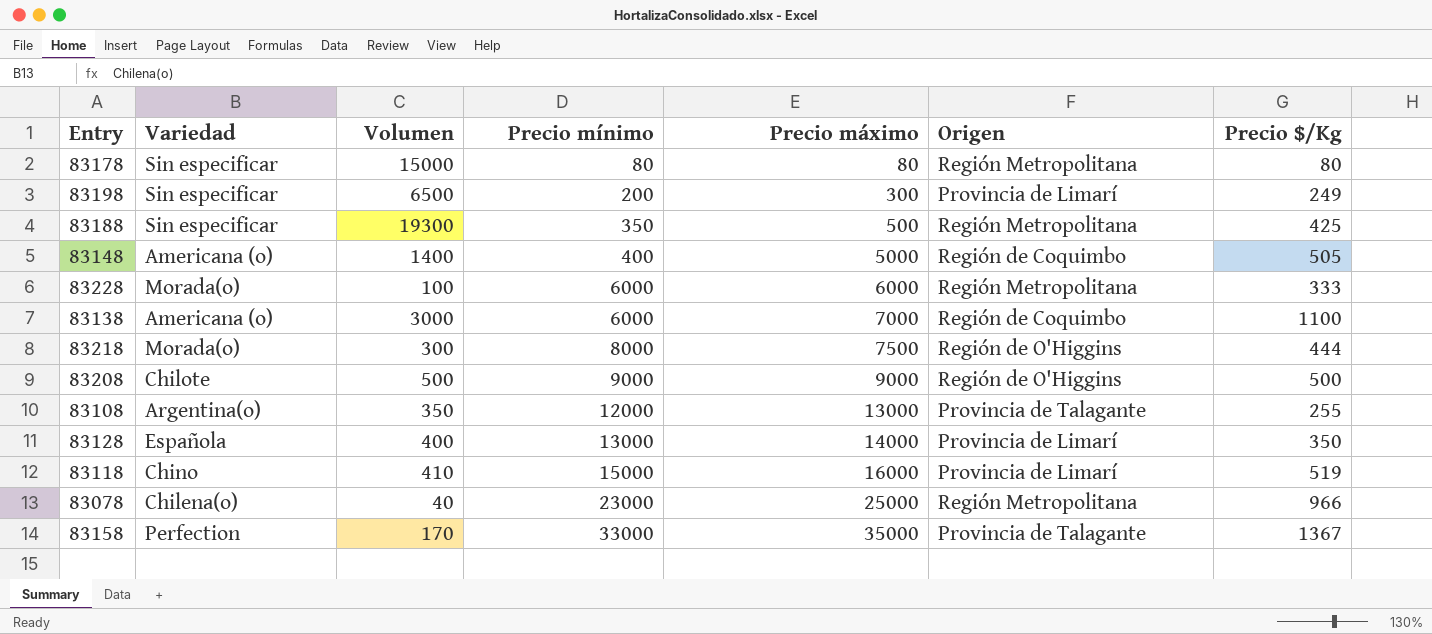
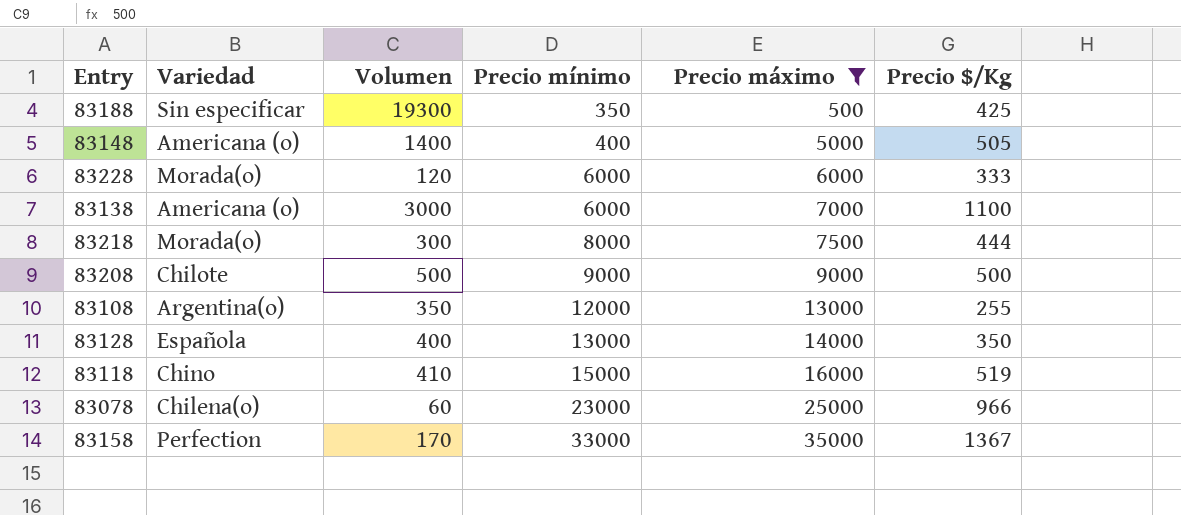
filter: none -> Precio máximo >= 500
column Origen | position: 6 -> none
83228 | Volumen: 100 -> 120
83078 | Volumen: 40 -> 60

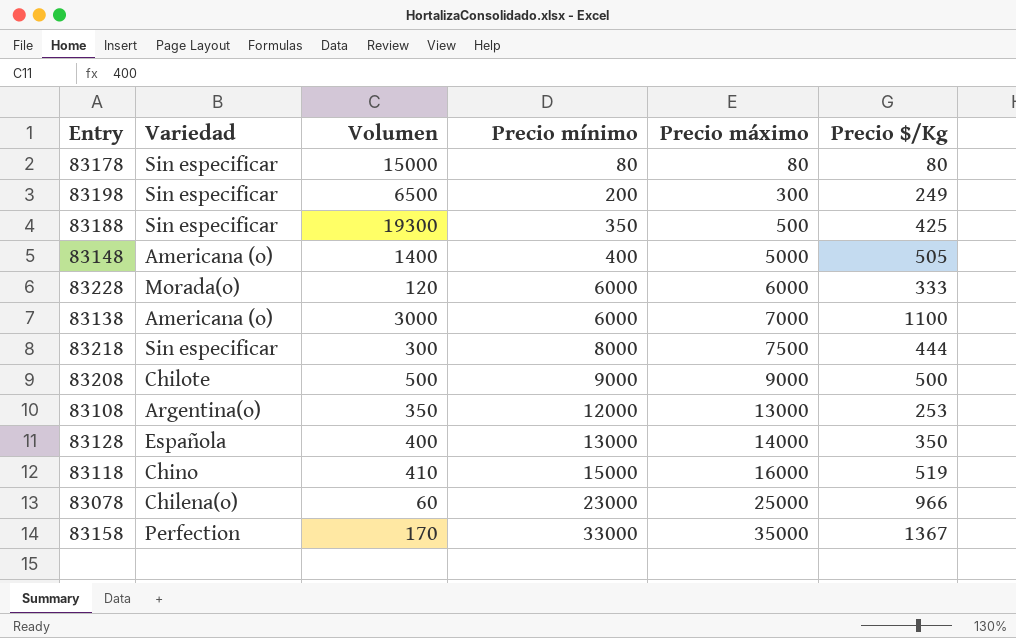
filter: Precio máximo >= 500 -> none
83218 | Variedad: Morada(o) -> Sin especificar
83108 | Precio $/Kg: 255 -> 253

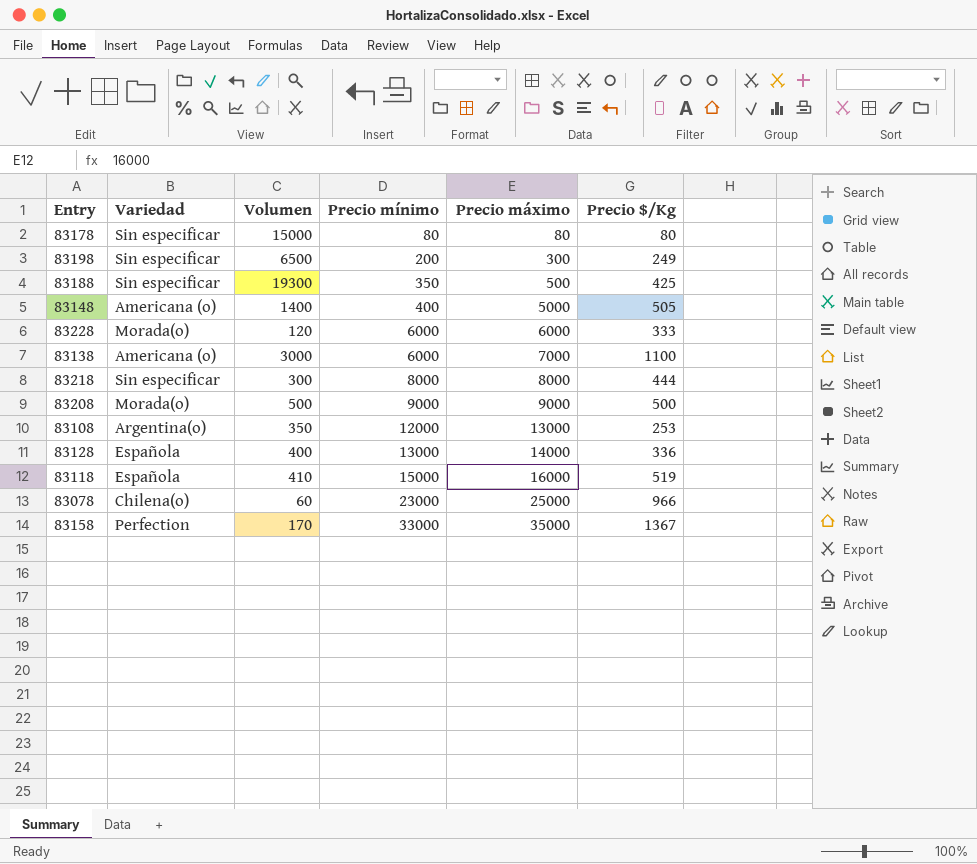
83218 | Precio máximo: 7500 -> 8000
83208 | Variedad: Chilote -> Morada(o)
83128 | Precio $/Kg: 350 -> 336
83118 | Variedad: Chino -> Española

